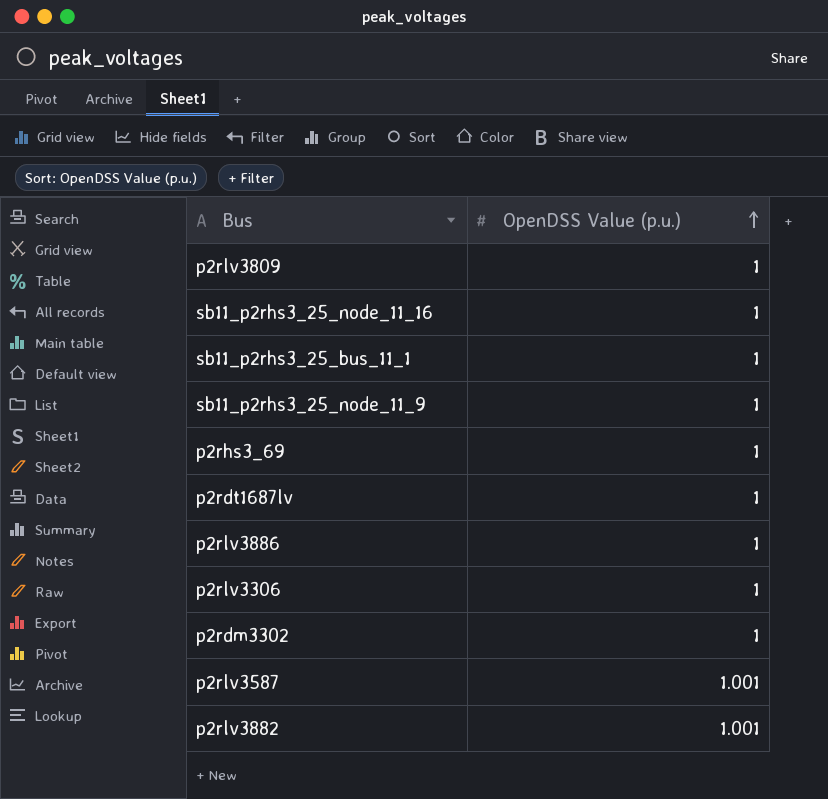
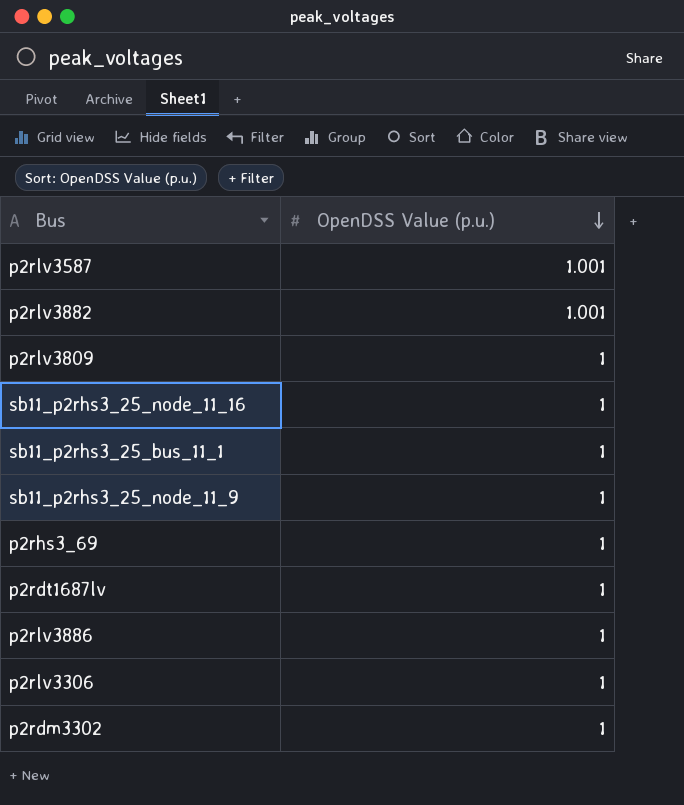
row order: OpenDSS Value (p.u.) ascending -> OpenDSS Value (p.u.) descending

